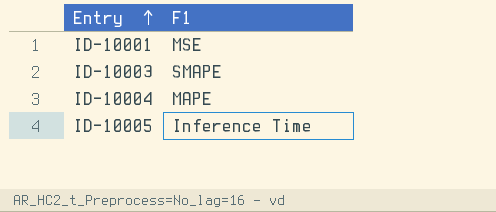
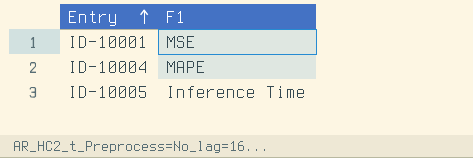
row ID-10003: SMAPE -> none

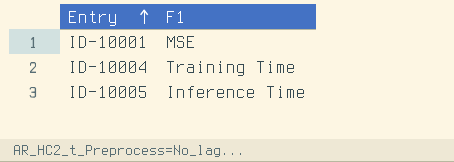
ID-10004 | F1: MAPE -> Training Time

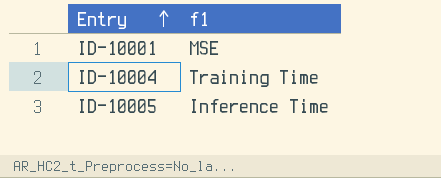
column name: F1 -> f1

